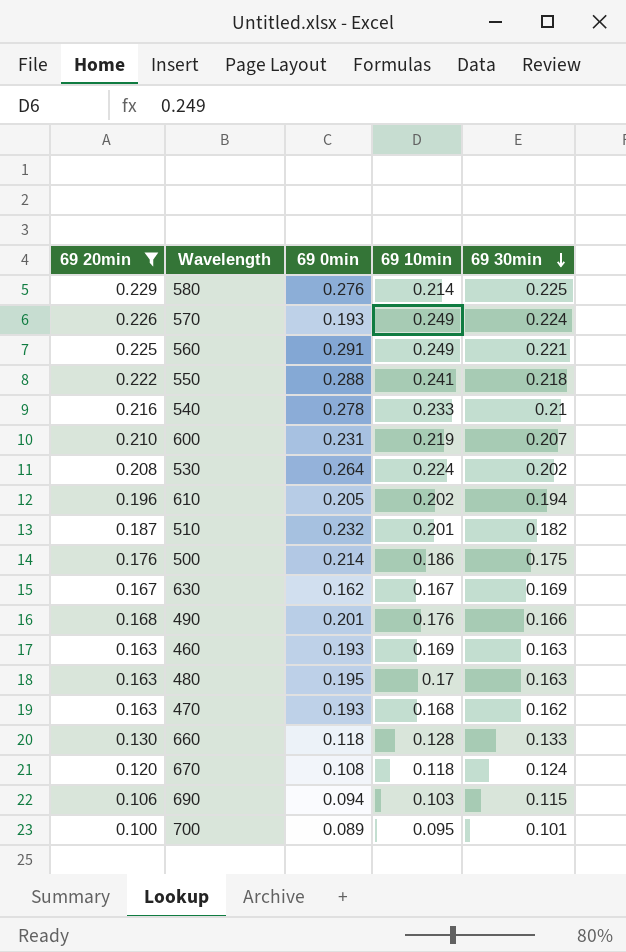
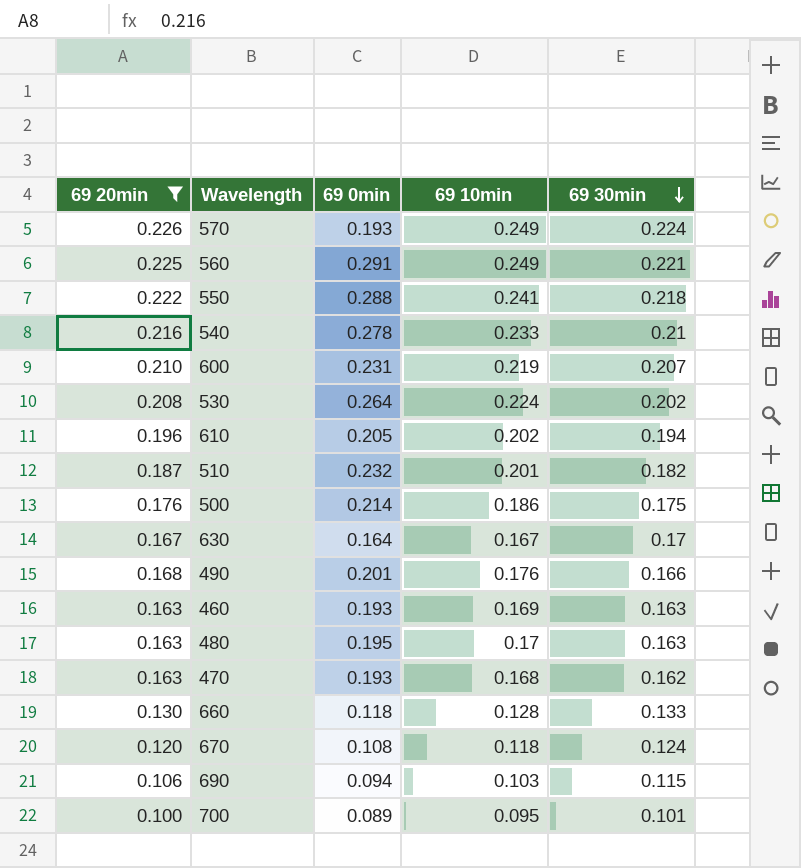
row 580: 0.229 | 0.276 | 0.214 | 0.225 -> none
630 | 69 0min: 0.162 -> 0.164
630 | 69 30min: 0.169 -> 0.17

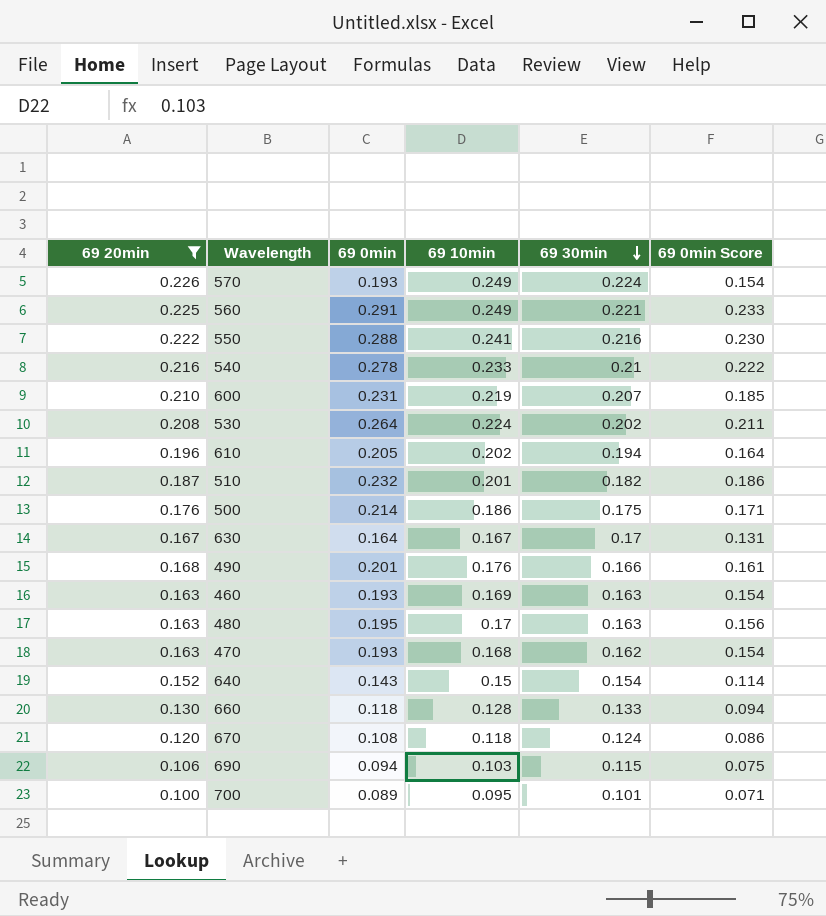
column 69 0min Score | formula: none -> [69 0min] * 0.8
550 | 69 30min: 0.218 -> 0.216
row 640: none -> 0.152 | 0.143 | 0.15 | 0.154 | 0.114

